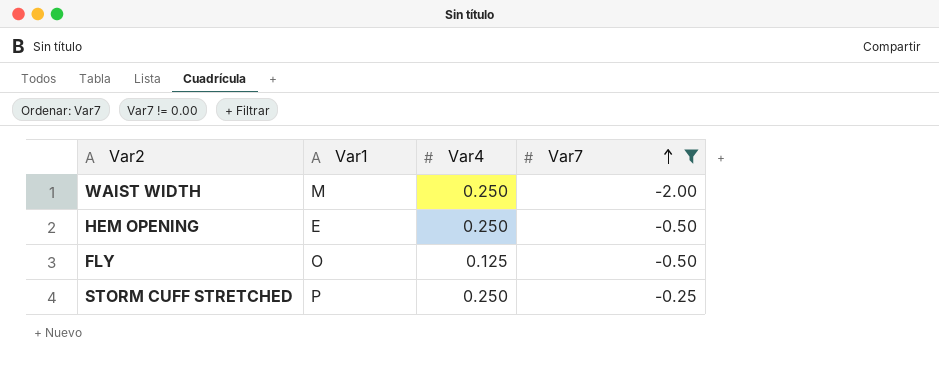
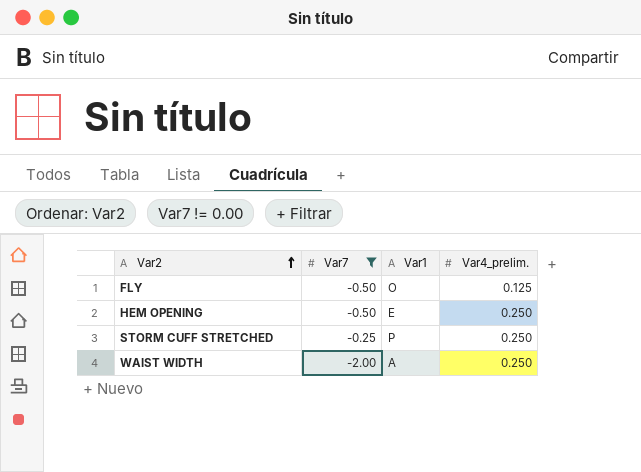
row order: Var7 ascending -> Var2 ascending
column Var7 | position: 4 -> 2
column name: Var4 -> Var4_prelim.
WAIST WIDTH | Var1: M -> A

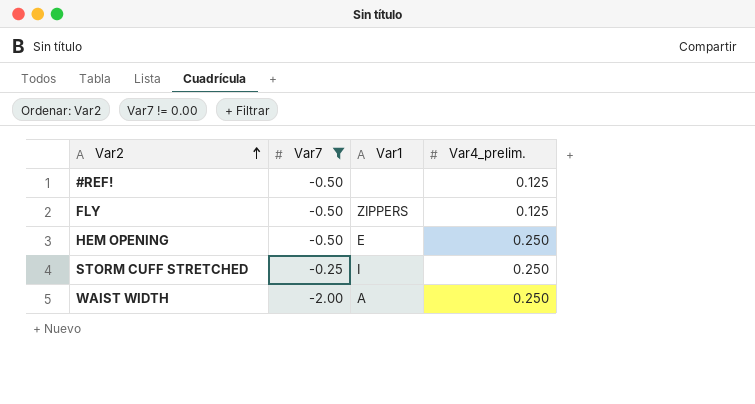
row #REF!: none -> -0.50 | none | 0.125
FLY | Var1: O -> ZIPPERS
STORM CUFF STRETCHED | Var1: P -> I

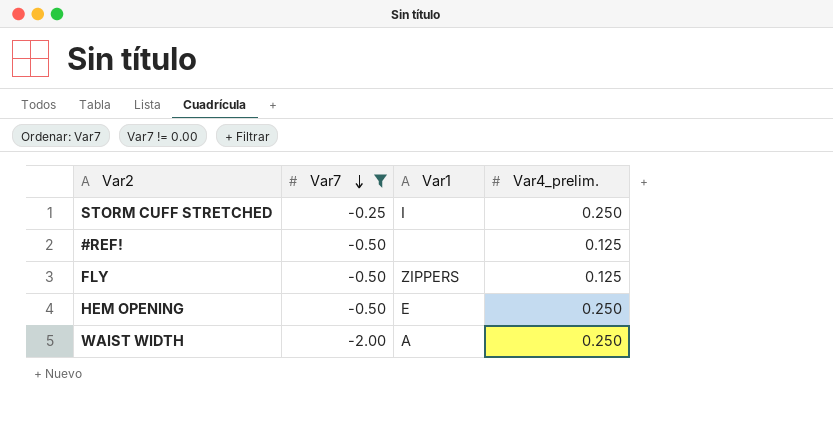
row order: Var2 ascending -> Var7 descending

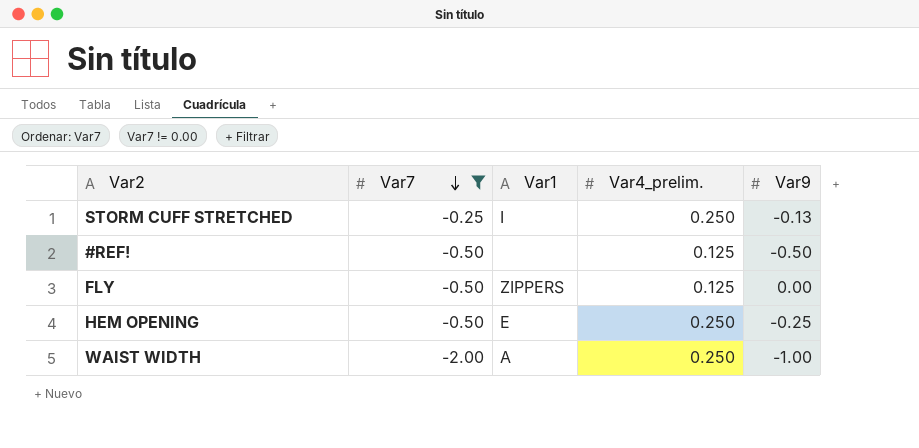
column Var9 | position: none -> 5

